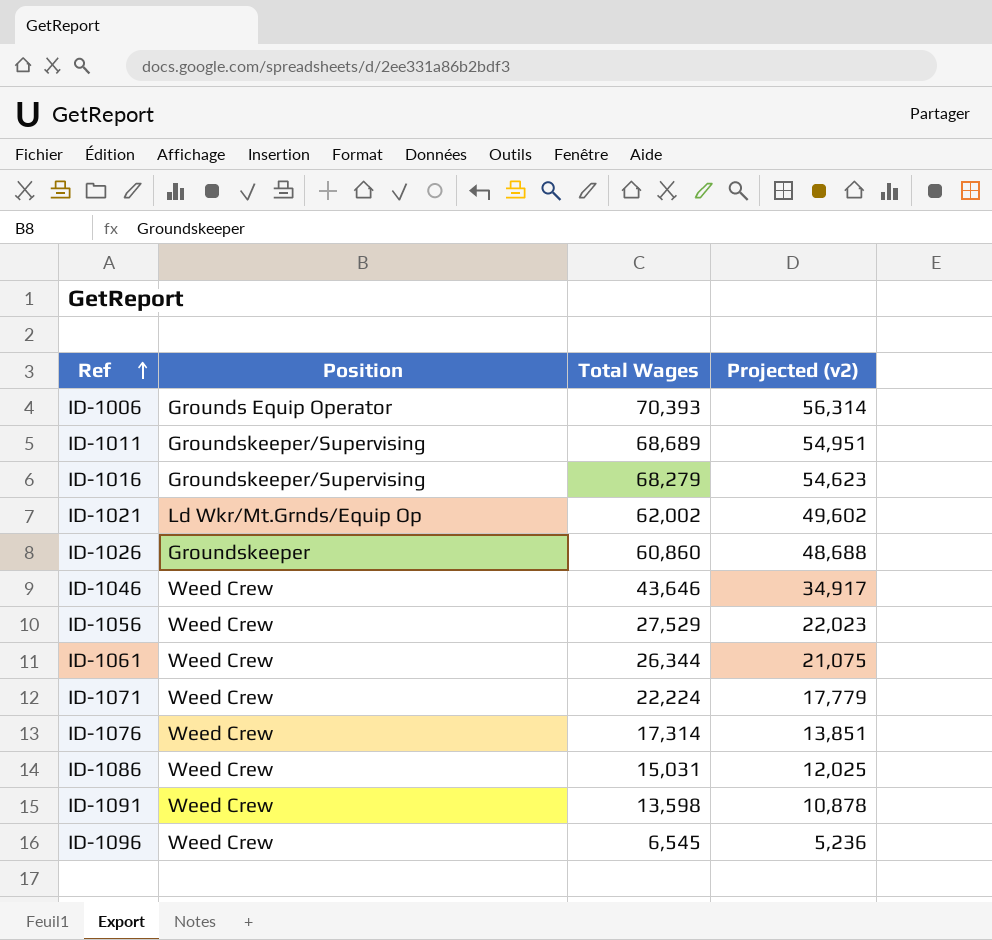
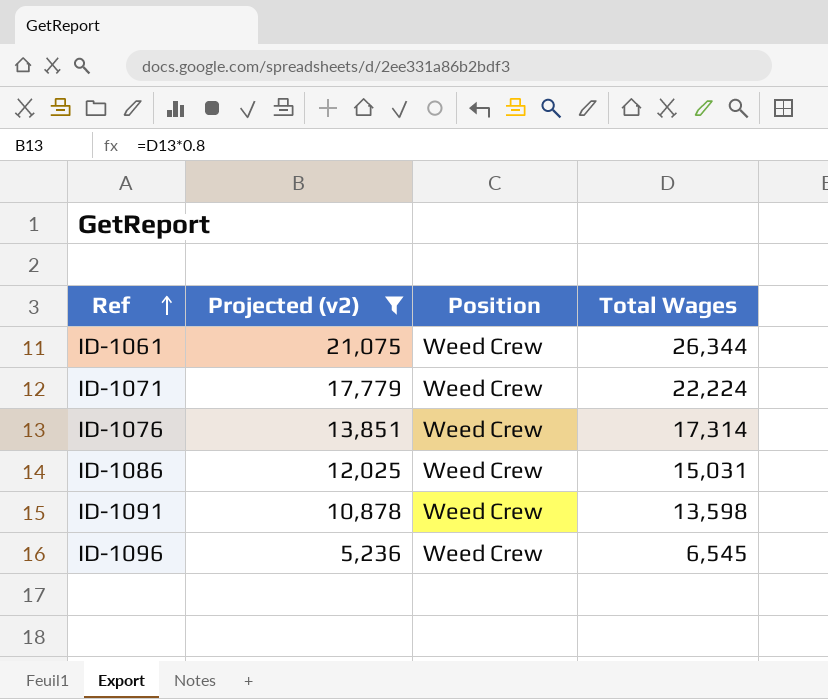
filter: none -> Projected (v2) <= 21,075
column Projected (v2) | position: 4 -> 2

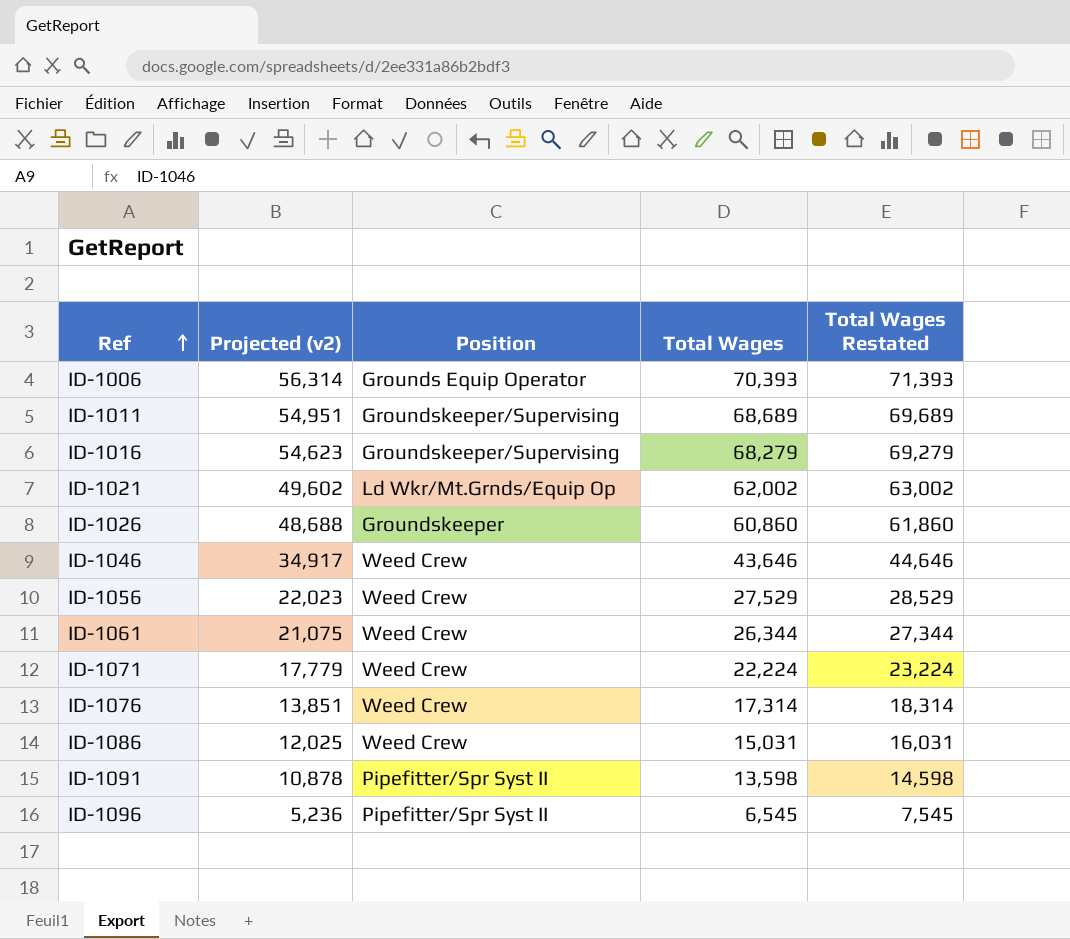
filter: Projected (v2) <= 21,075 -> none
column Total Wages Restated | formula: none -> [Total Wages] + 1000
ID-1091 | Position: Weed Crew -> Pipefitter/Spr Syst II
ID-1096 | Position: Weed Crew -> Pipefitter/Spr Syst II

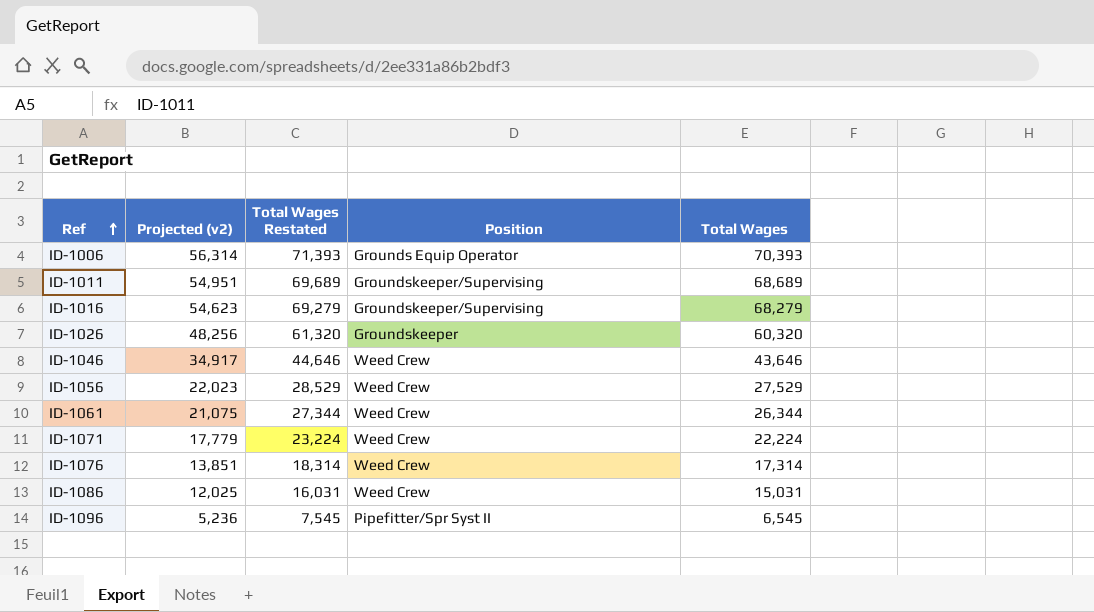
column Total Wages Restated | position: 5 -> 3
row ID-1021: 49,602 | Ld Wkr/Mt.Grnds/Equip Op | 62,002 | 63,002 -> none
row ID-1091: 10,878 | Pipefitter/Spr Syst II | 13,598 | 14,598 -> none
ID-1026 | Projected (v2): 48,688 -> 48,256
ID-1026 | Total Wages Restated: 61,860 -> 61,320
ID-1026 | Total Wages: 60,860 -> 60,320

